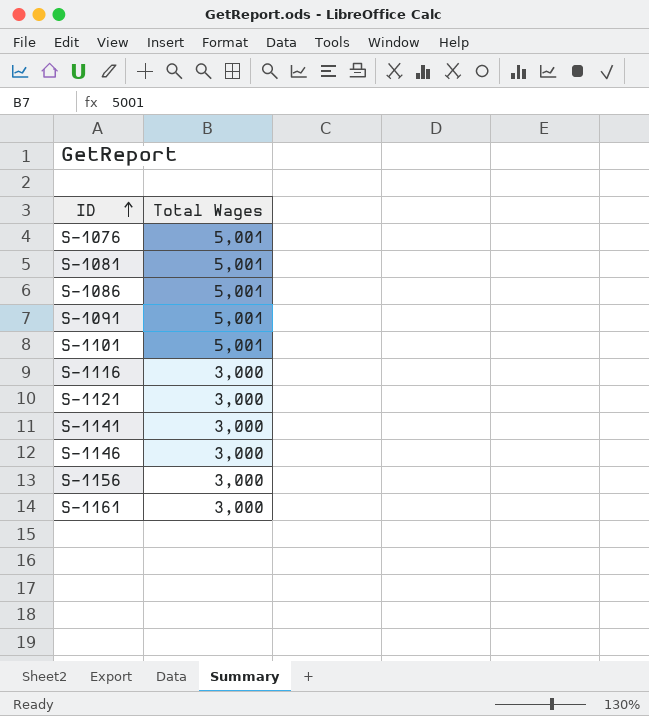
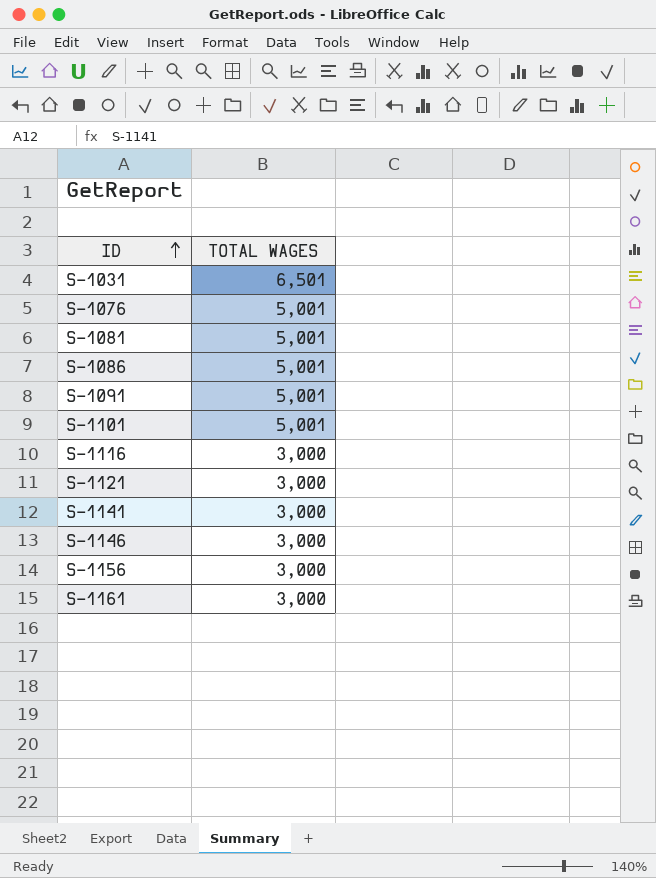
column name: Total Wages -> TOTAL WAGES
row S-1031: none -> 6,501

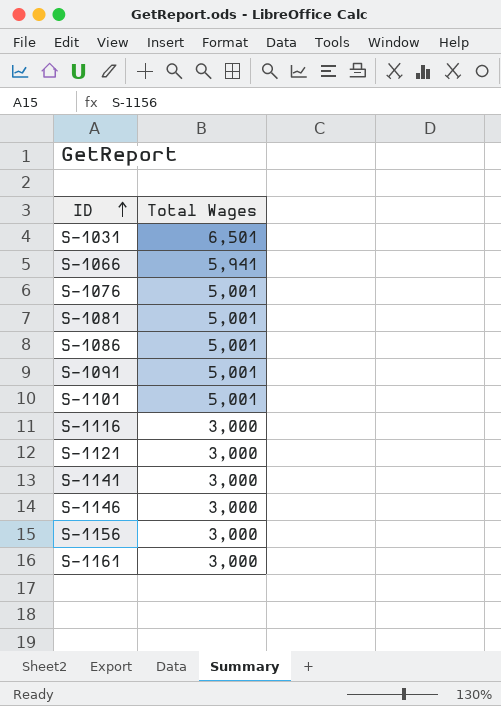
column name: TOTAL WAGES -> Total Wages
row S-1066: none -> 5,941

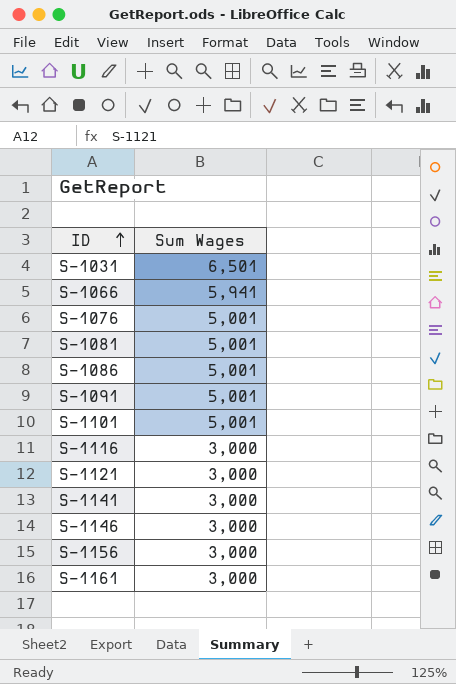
column name: Total Wages -> Sum Wages

